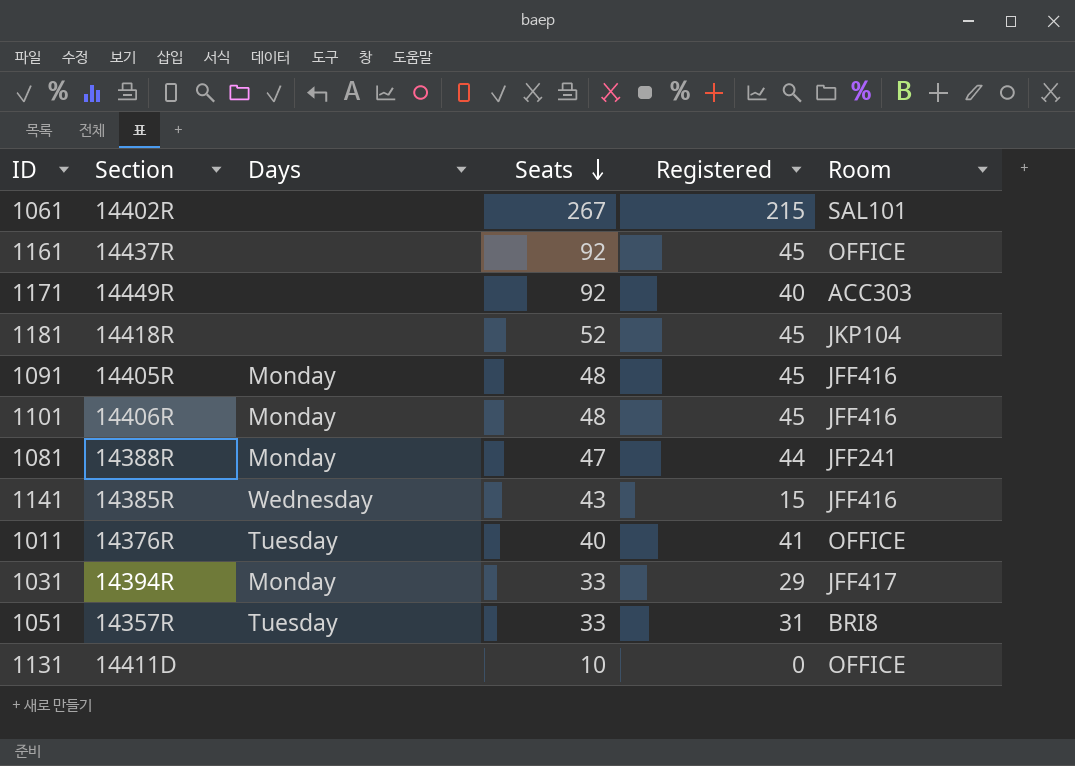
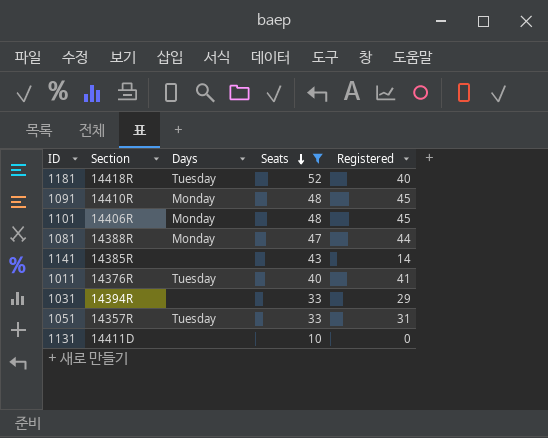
filter: none -> Seats <= 52
column Room | position: 6 -> none
1181 | Days: none -> Tuesday
1181 | Registered: 45 -> 40
1091 | Section: 14405R -> 14410R
1141 | Days: Wednesday -> none
1141 | Registered: 15 -> 14
1031 | Days: Monday -> none

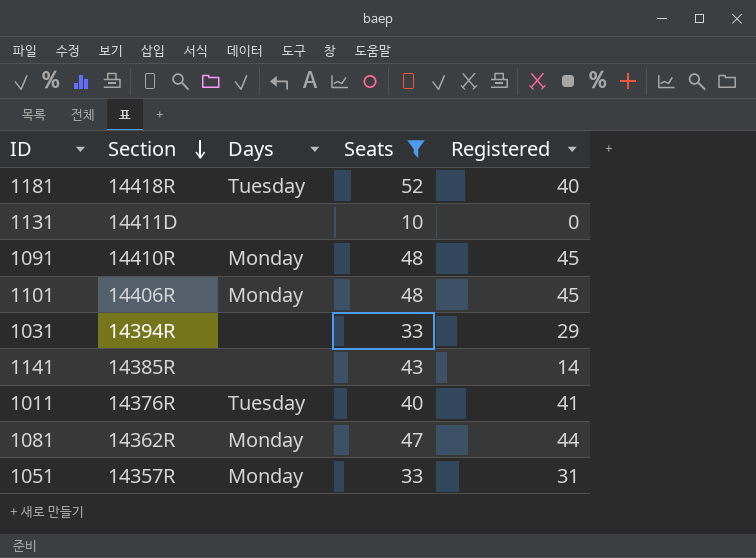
row order: Seats descending -> Section descending
1081 | Section: 14388R -> 14362R
1051 | Days: Tuesday -> Monday

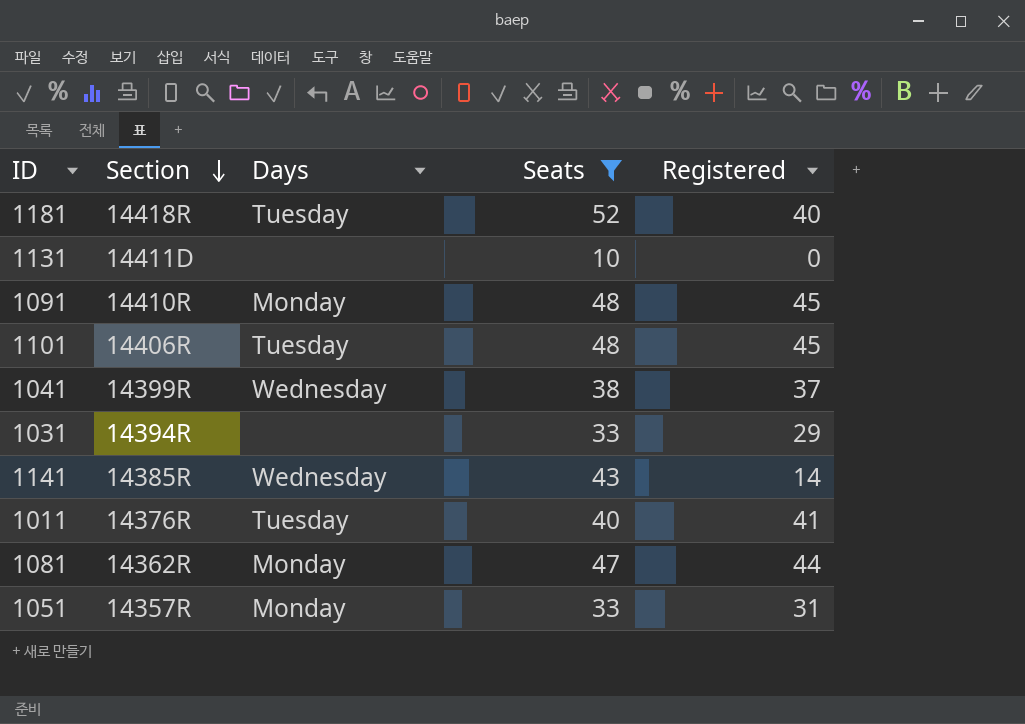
1101 | Days: Monday -> Tuesday
row 1041: none -> 14399R | Wednesday | 38 | 37
1141 | Days: none -> Wednesday

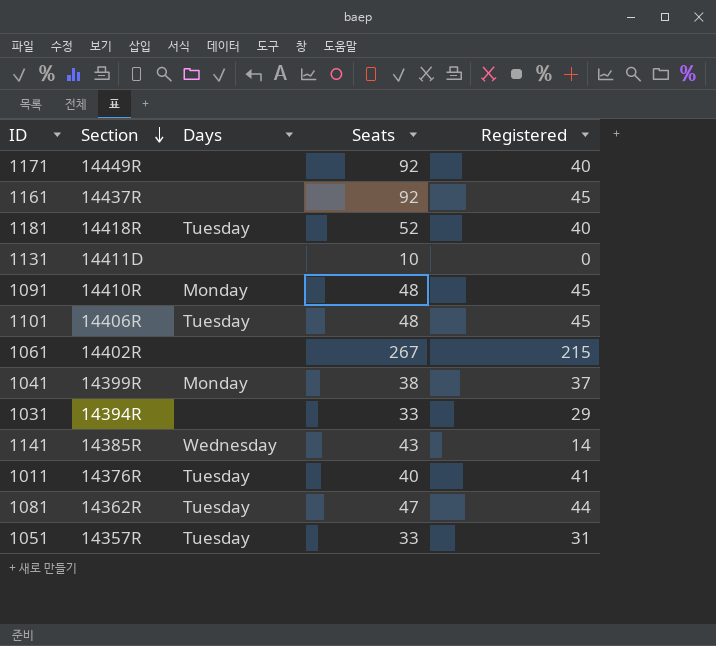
filter: Seats <= 52 -> none
1041 | Days: Wednesday -> Monday
1081 | Days: Monday -> Tuesday
1051 | Days: Monday -> Tuesday

